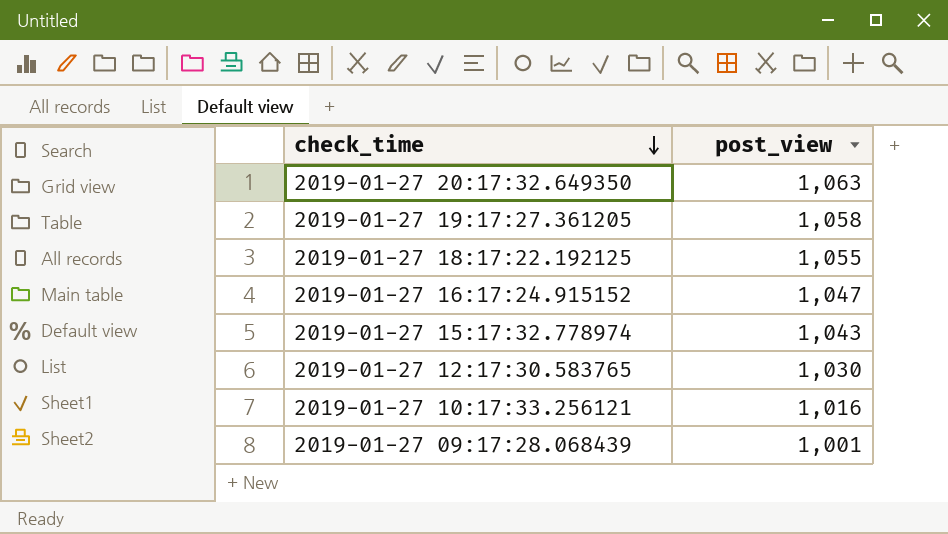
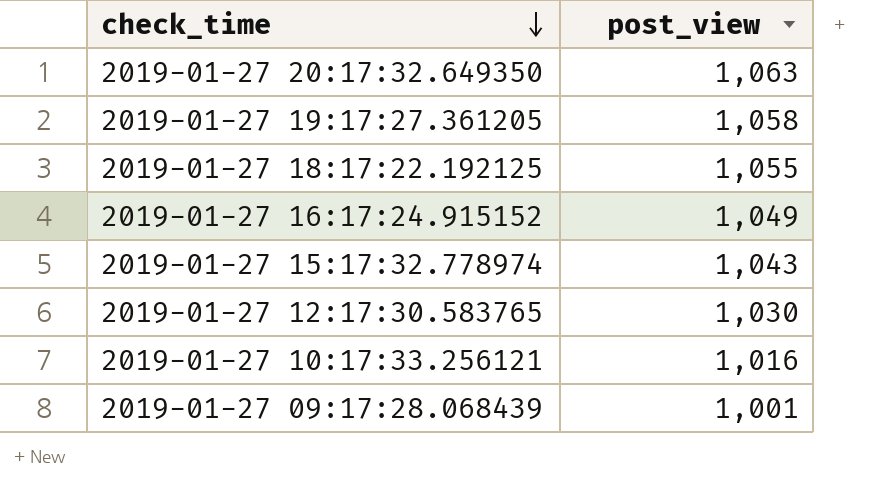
2019-01-27 16:17:24.915152 | post_view: 1,047 -> 1,049

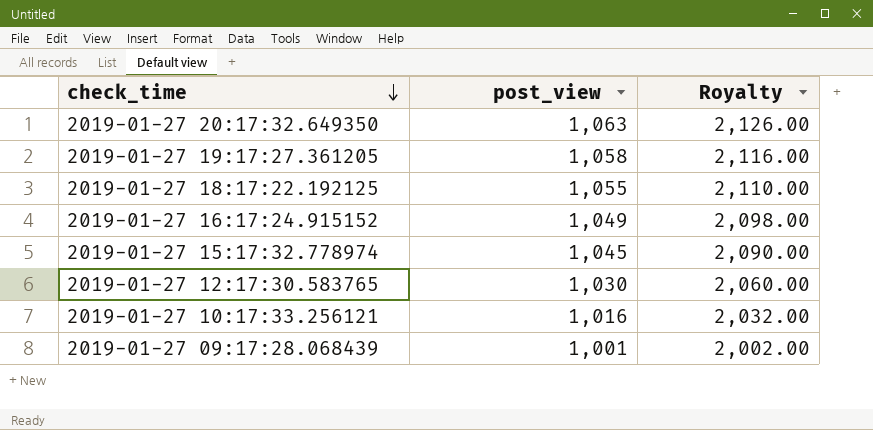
column Royalty | formula: none -> [post_view] * 2
2019-01-27 15:17:32.778974 | post_view: 1,043 -> 1,045

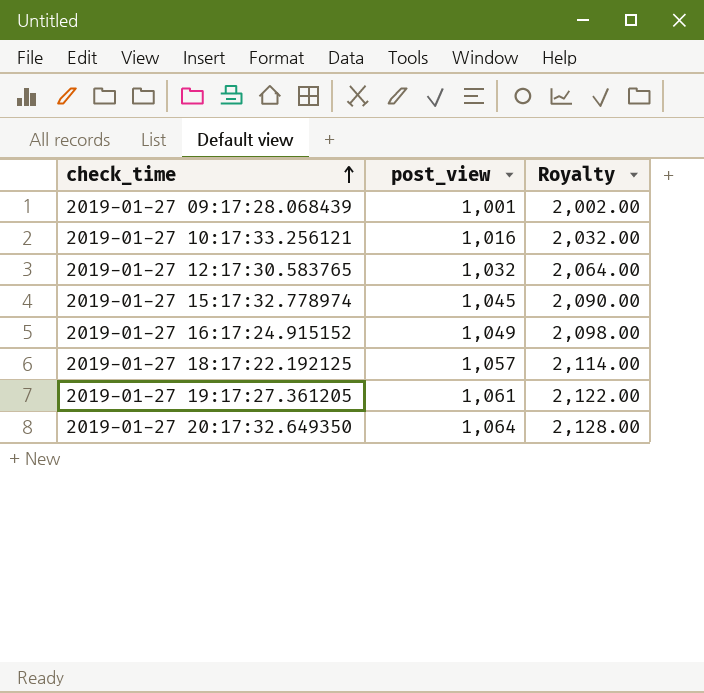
row order: check_time descending -> check_time ascending
2019-01-27 12:17:30.583765 | post_view: 1,030 -> 1,032
2019-01-27 12:17:30.583765 | Royalty: 2,060.00 -> 2,064.00
2019-01-27 18:17:22.192125 | post_view: 1,055 -> 1,057
2019-01-27 18:17:22.192125 | Royalty: 2,110.00 -> 2,114.00
2019-01-27 19:17:27.361205 | post_view: 1,058 -> 1,061
2019-01-27 19:17:27.361205 | Royalty: 2,116.00 -> 2,122.00
2019-01-27 20:17:32.649350 | post_view: 1,063 -> 1,064
2019-01-27 20:17:32.649350 | Royalty: 2,126.00 -> 2,128.00

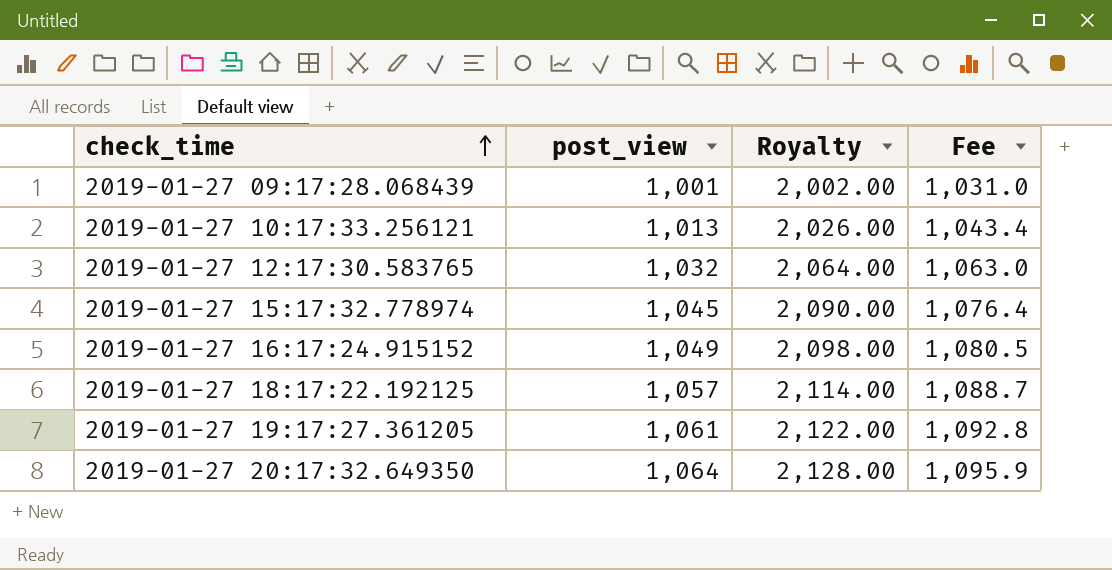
column Fee | formula: none -> [post_view] * 1.03
2019-01-27 10:17:33.256121 | post_view: 1,016 -> 1,013
2019-01-27 10:17:33.256121 | Royalty: 2,032.00 -> 2,026.00

